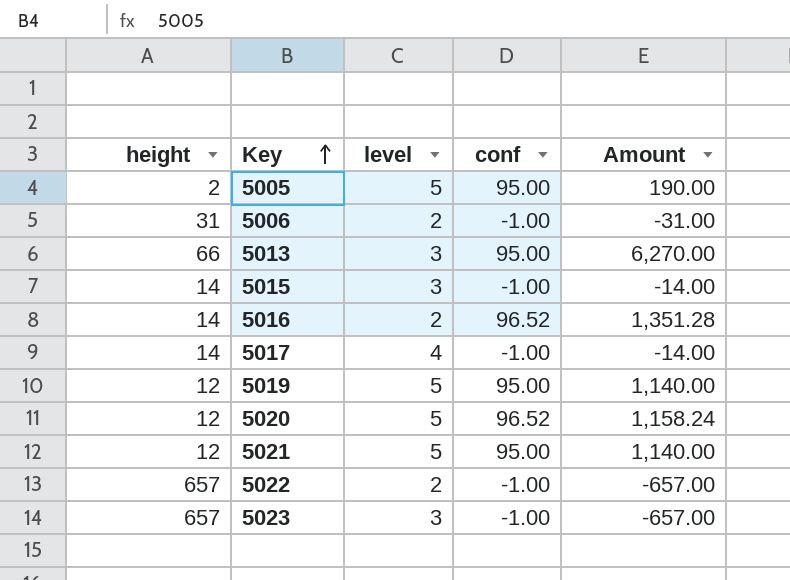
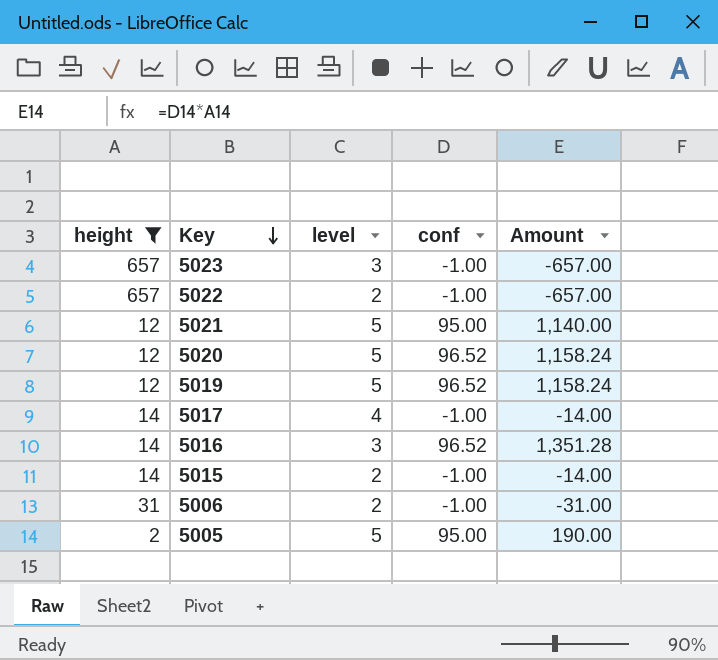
filter: none -> height != 66
row order: Key ascending -> Key descending
5019 | conf: 95.00 -> 96.52
5019 | Amount: 1,140.00 -> 1,158.24
5016 | level: 2 -> 3
5015 | level: 3 -> 2

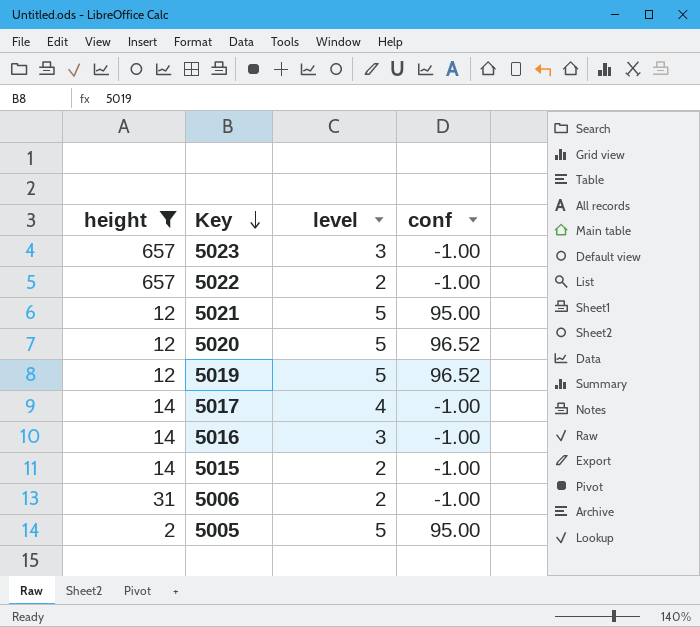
column Amount | formula: [height] * [conf] -> none
5016 | conf: 96.52 -> -1.00

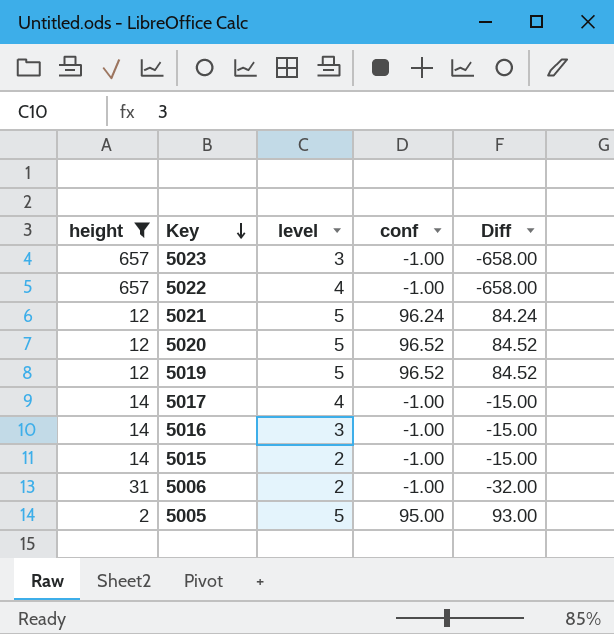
column Diff | formula: none -> [conf] - [height]
5022 | level: 2 -> 4
5021 | conf: 95.00 -> 96.24

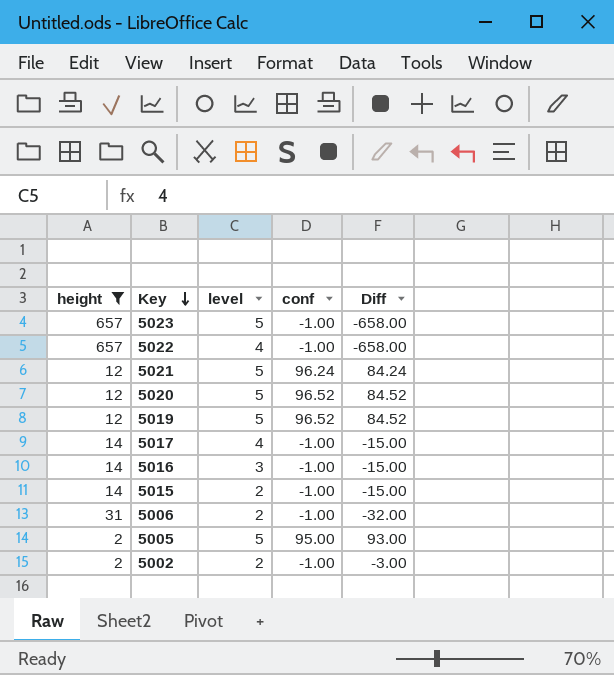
5023 | level: 3 -> 5
row 5002: none -> 2 | 2 | -1.00 | -3.00

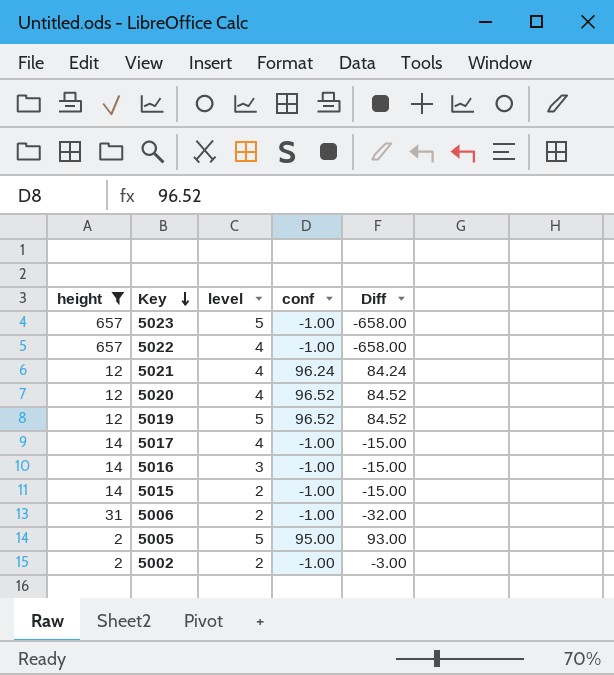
5021 | level: 5 -> 4
5020 | level: 5 -> 4

